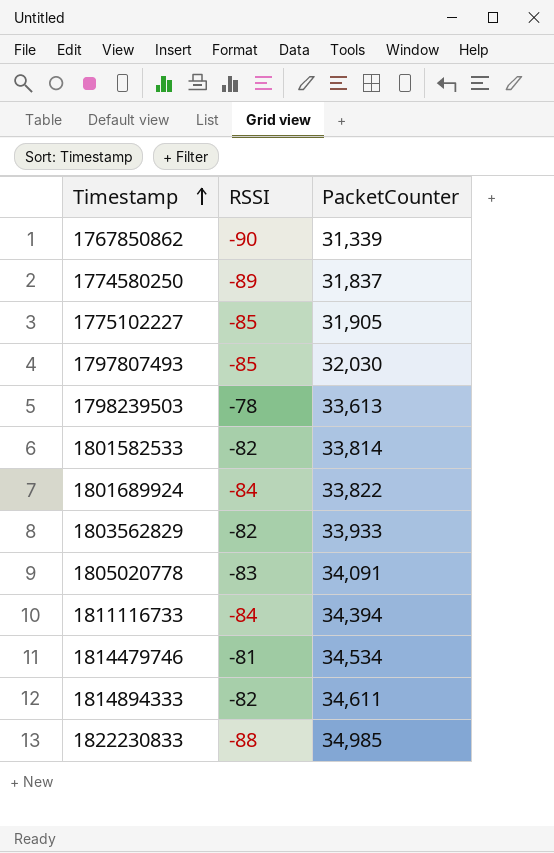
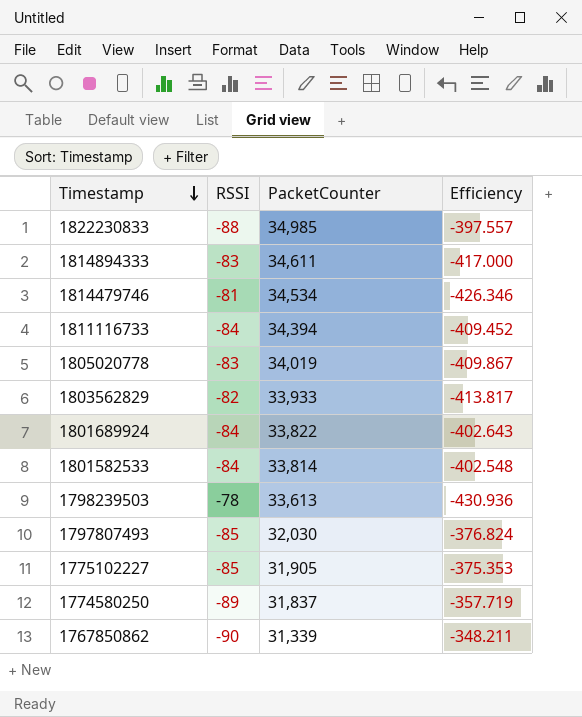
row order: Timestamp ascending -> Timestamp descending
column Efficiency | formula: none -> [PacketCounter] / [RSSI]
1814894333 | RSSI: -82 -> -83
1805020778 | PacketCounter: 34,091 -> 34,019
1801582533 | RSSI: -82 -> -84

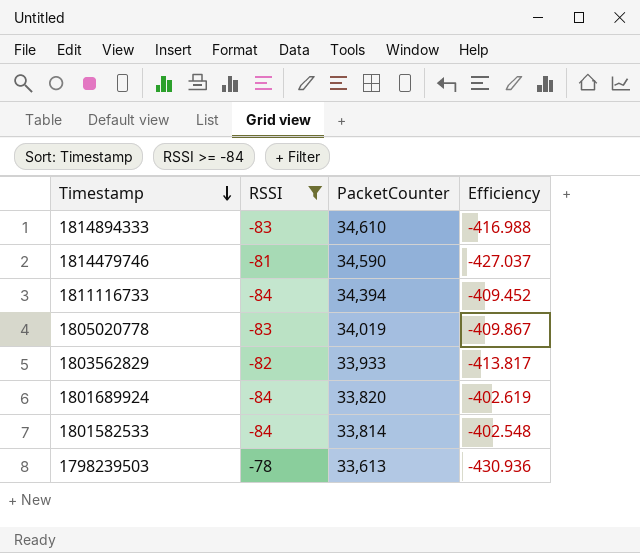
filter: none -> RSSI >= -84
1814894333 | PacketCounter: 34,611 -> 34,610
1814894333 | Efficiency: -417.000 -> -416.988
1814479746 | PacketCounter: 34,534 -> 34,590
1814479746 | Efficiency: -426.346 -> -427.037
1801689924 | PacketCounter: 33,822 -> 33,820
1801689924 | Efficiency: -402.643 -> -402.619

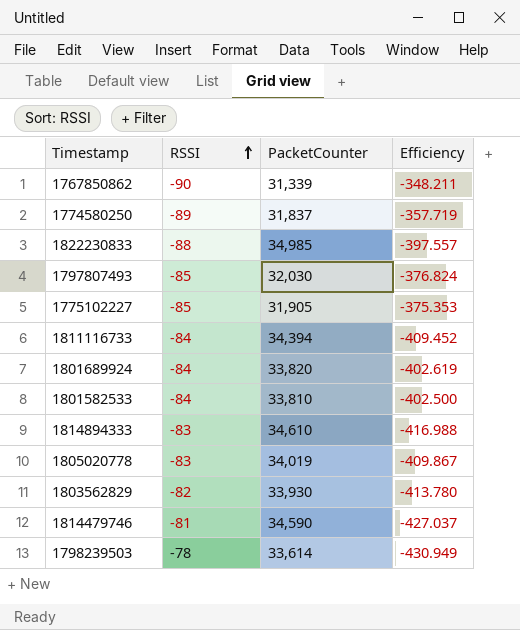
filter: RSSI >= -84 -> none
row order: Timestamp descending -> RSSI ascending
1801582533 | PacketCounter: 33,814 -> 33,810
1801582533 | Efficiency: -402.548 -> -402.500
1803562829 | PacketCounter: 33,933 -> 33,930
1803562829 | Efficiency: -413.817 -> -413.780
1798239503 | PacketCounter: 33,613 -> 33,614
1798239503 | Efficiency: -430.936 -> -430.949

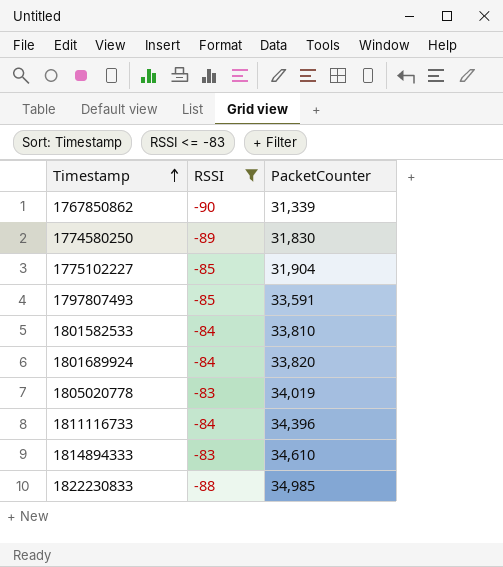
filter: none -> RSSI <= -83
row order: RSSI ascending -> Timestamp ascending
column Efficiency | formula: [PacketCounter] / [RSSI] -> none
1774580250 | PacketCounter: 31,837 -> 31,830
1775102227 | PacketCounter: 31,905 -> 31,904
1797807493 | PacketCounter: 32,030 -> 33,591
1811116733 | PacketCounter: 34,394 -> 34,396

